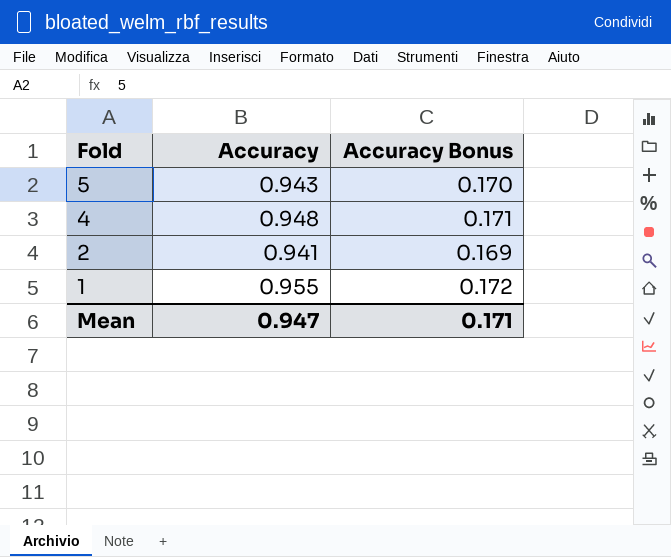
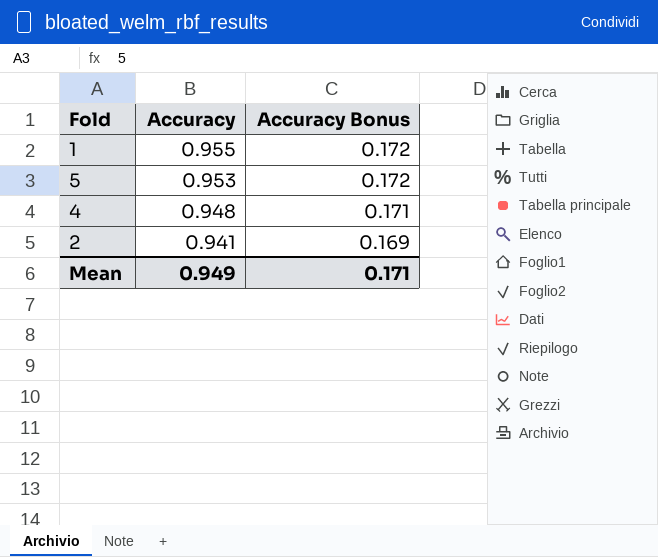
row order: Fold descending -> Accuracy descending
5 | Accuracy: 0.943 -> 0.953
5 | Accuracy Bonus: 0.170 -> 0.172
Mean | Accuracy: 0.947 -> 0.949

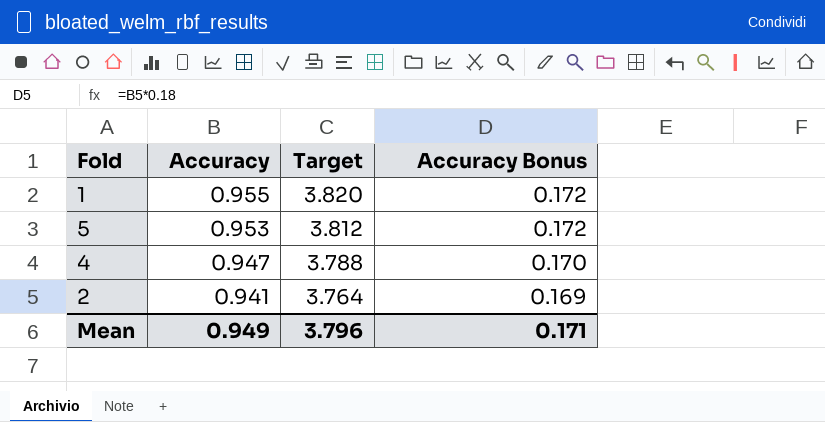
column Target | formula: none -> [Accuracy] * 4
4 | Accuracy: 0.948 -> 0.947
4 | Accuracy Bonus: 0.171 -> 0.170

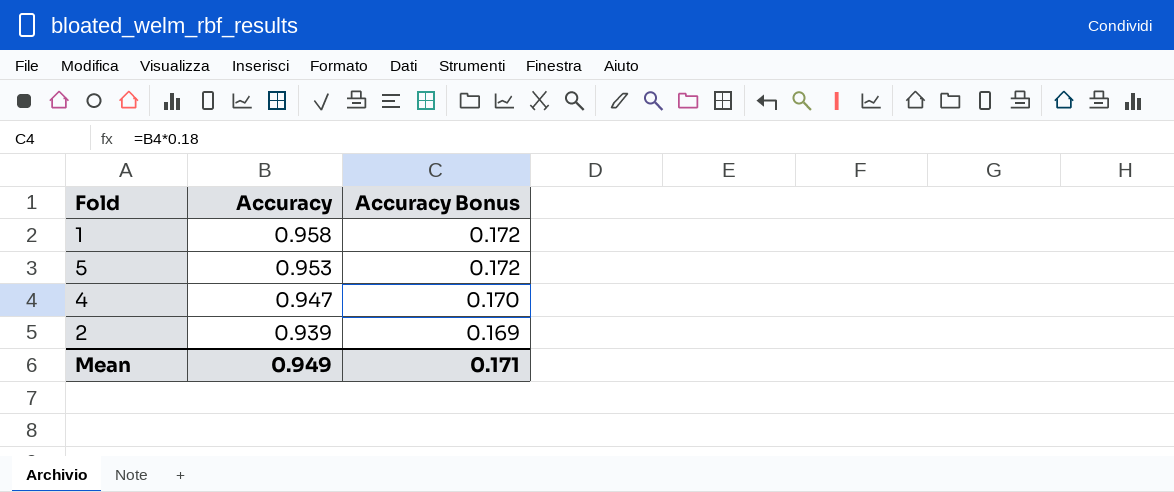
column Target | formula: [Accuracy] * 4 -> none
1 | Accuracy: 0.955 -> 0.958
2 | Accuracy: 0.941 -> 0.939

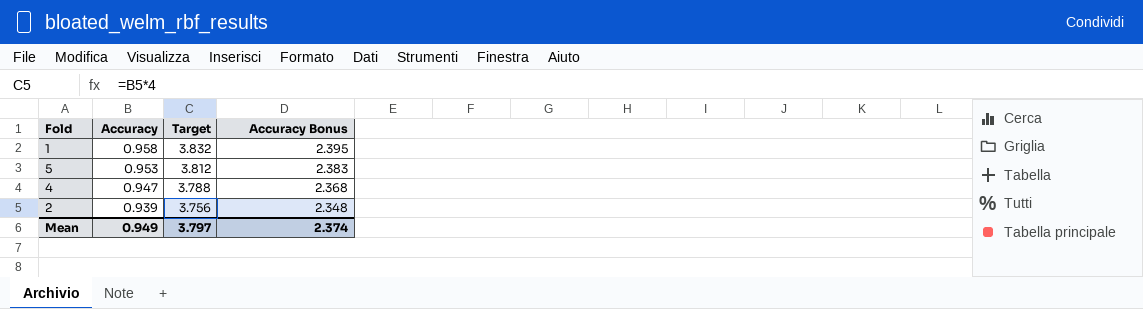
column Target | formula: none -> [Accuracy] * 4
column Accuracy Bonus | formula: [Accuracy] * 0.18 -> [Accuracy] * 2.5
Mean | Accuracy Bonus: 0.171 -> 2.374

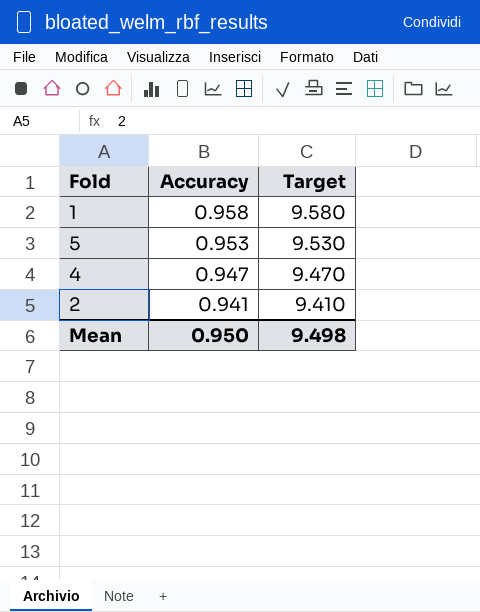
column Accuracy Bonus | formula: [Accuracy] * 2.5 -> none
column Target | formula: [Accuracy] * 4 -> [Accuracy] * 10
2 | Accuracy: 0.939 -> 0.941
Mean | Accuracy: 0.949 -> 0.950
Mean | Target: 3.797 -> 9.498

